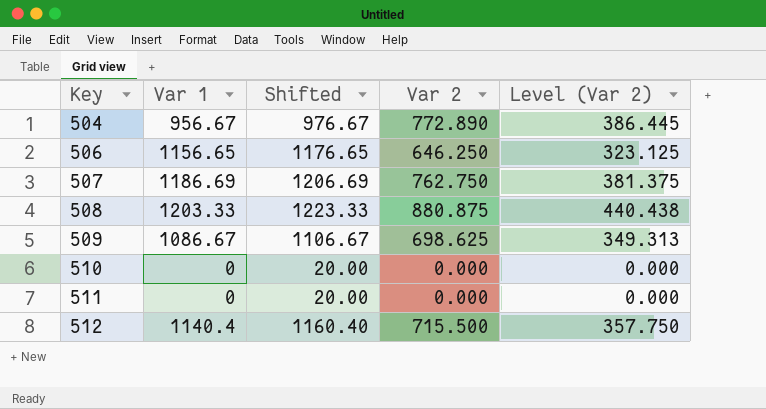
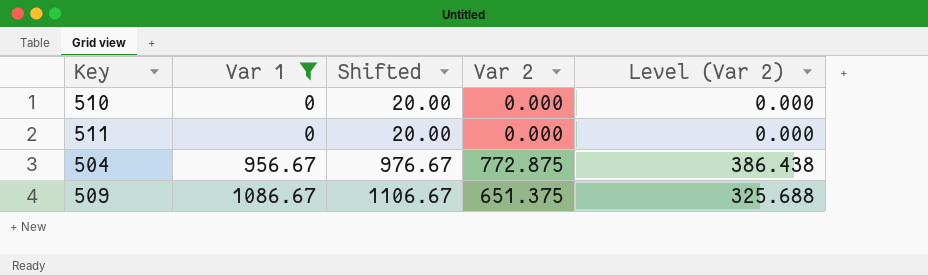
filter: none -> Var 1 <= 1086.67
row order: Key ascending -> Var 1 ascending
504 | Var 2: 772.890 -> 772.875
504 | Level (Var 2): 386.445 -> 386.438
509 | Var 2: 698.625 -> 651.375
509 | Level (Var 2): 349.313 -> 325.688

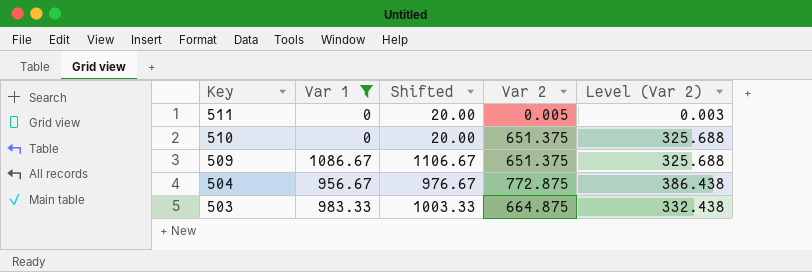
row order: Var 1 ascending -> Key descending
511 | Var 2: 0.000 -> 0.005
511 | Level (Var 2): 0.000 -> 0.003
510 | Var 2: 0.000 -> 651.375
510 | Level (Var 2): 0.000 -> 325.688
row 503: none -> 983.33 | 1003.33 | 664.875 | 332.438

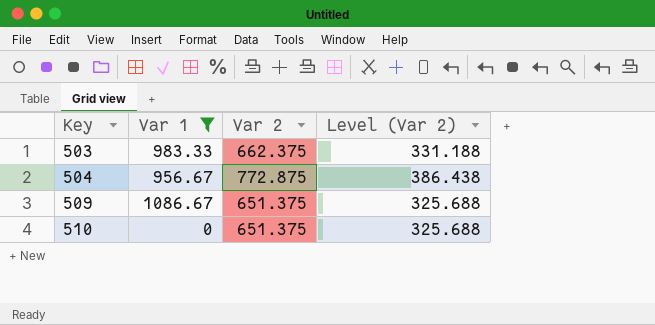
row order: Key descending -> Key ascending
column Shifted | formula: [Var 1] + 20 -> none
row 511: 0 | 20.00 | 0.005 | 0.003 -> none
503 | Var 2: 664.875 -> 662.375
503 | Level (Var 2): 332.438 -> 331.188

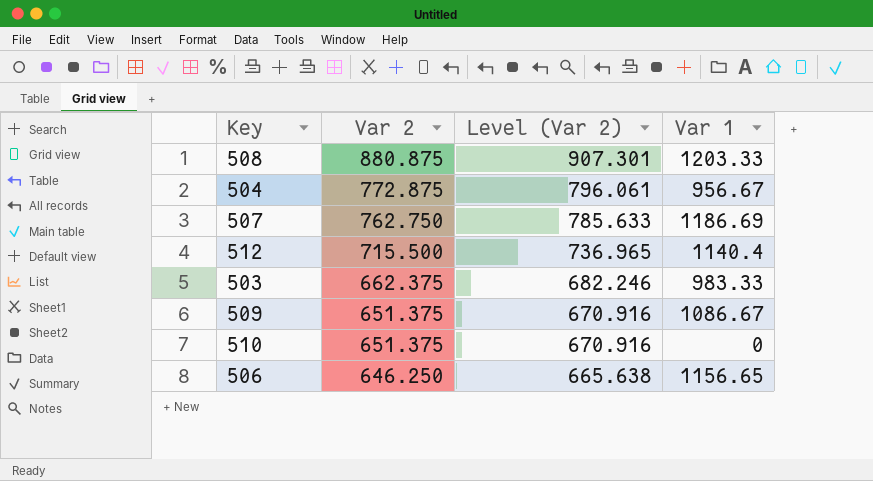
filter: Var 1 <= 1086.67 -> none
row order: Key ascending -> Var 2 descending
column Level (Var 2) | formula: [Var 2] * 0.5 -> [Var 2] * 1.03
column Var 1 | position: 2 -> 4

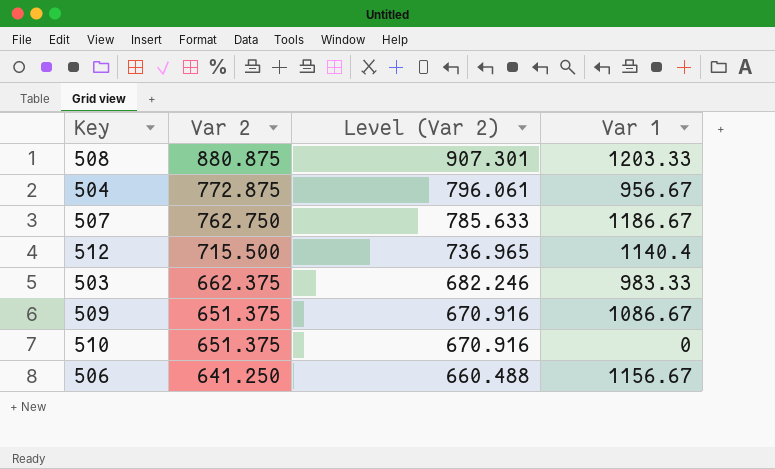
507 | Var 1: 1186.69 -> 1186.67
506 | Var 2: 646.250 -> 641.250
506 | Level (Var 2): 665.638 -> 660.488
506 | Var 1: 1156.65 -> 1156.67

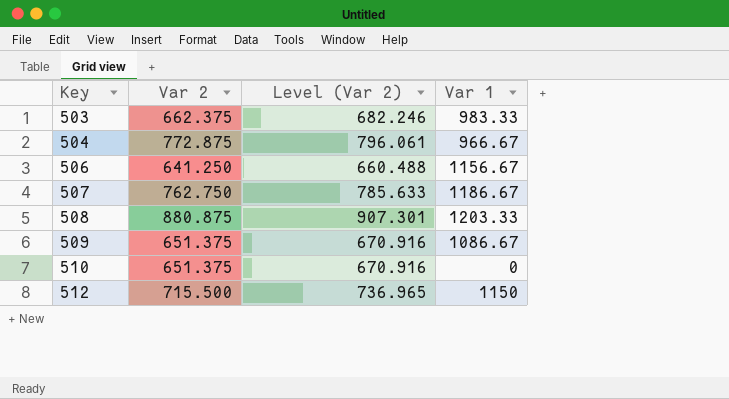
row order: Var 2 descending -> Key ascending
504 | Var 1: 956.67 -> 966.67
512 | Var 1: 1140.4 -> 1150

